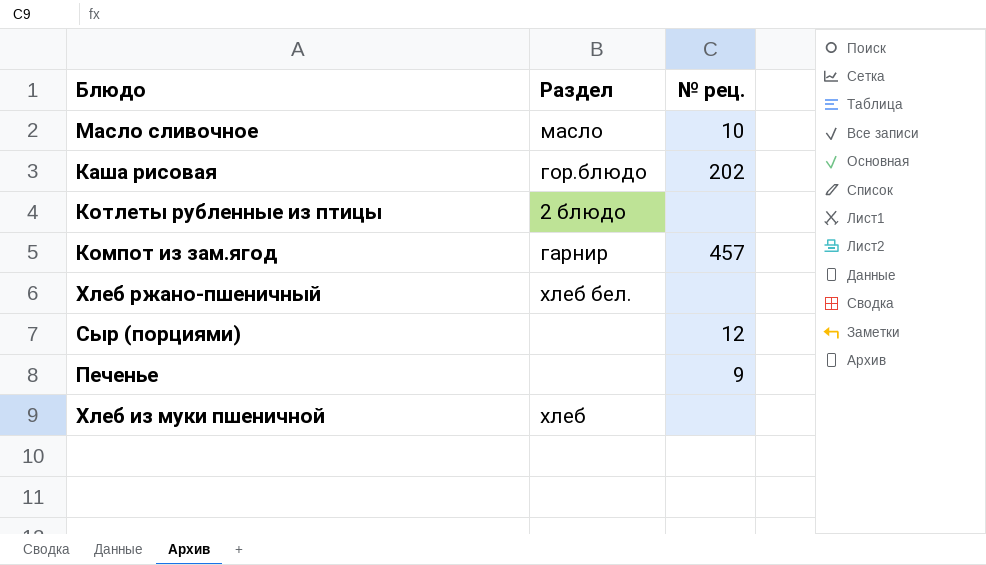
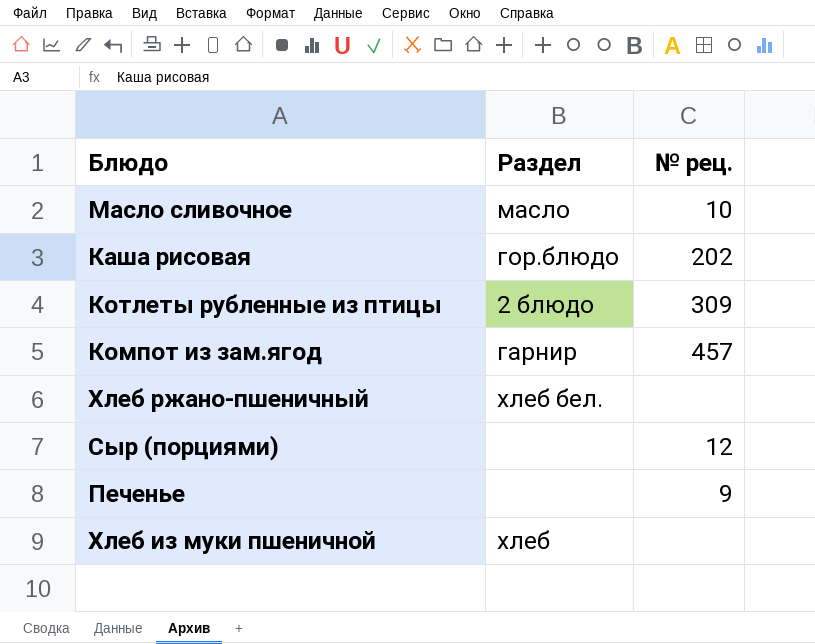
Котлеты рубленные из птицы | № рец.: none -> 309

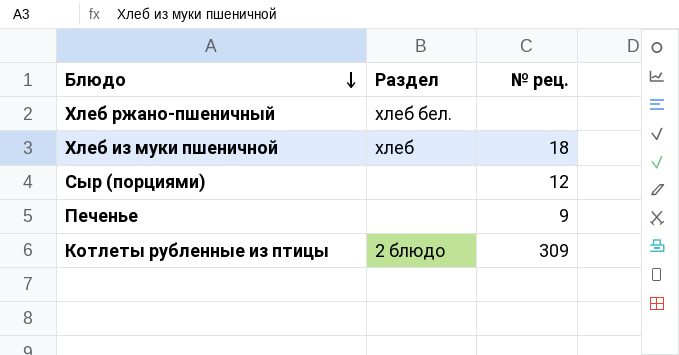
row order: none -> Блюдо descending
row Масло сливочное: масло | 10 -> none
row Каша рисовая: гор.блюдо | 202 -> none
row Компот из зам.ягод: гарнир | 457 -> none
Хлеб из муки пшеничной | № рец.: none -> 18

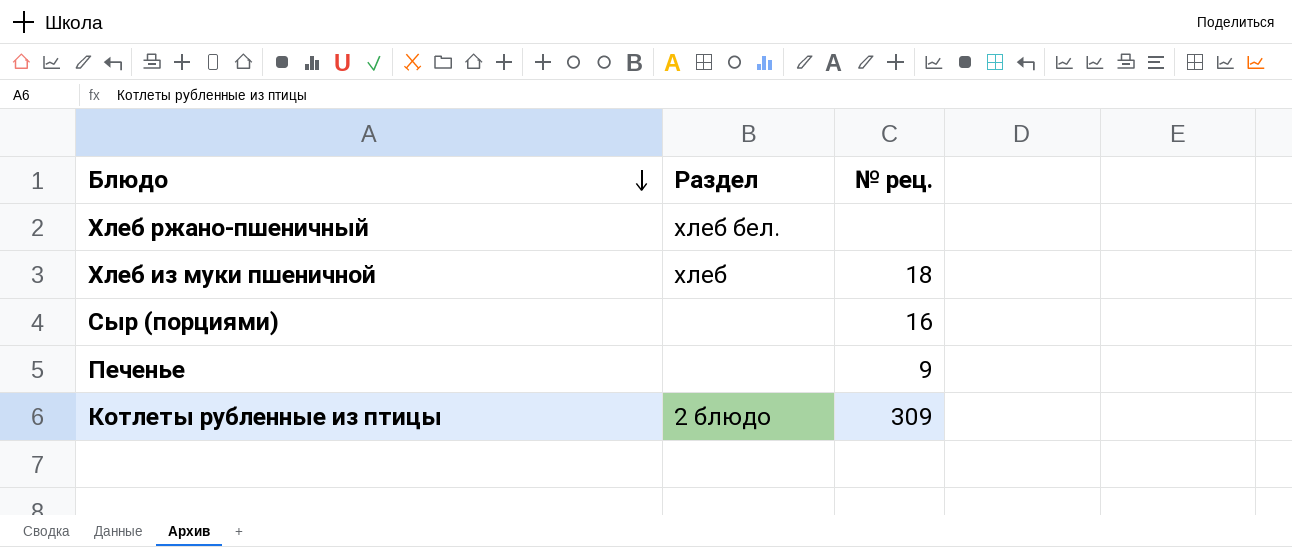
Сыр (порциями) | № рец.: 12 -> 16

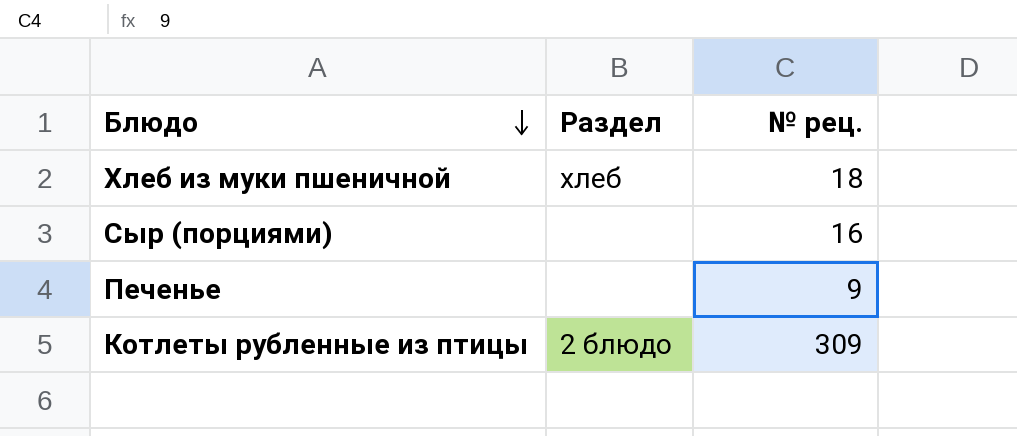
row Хлеб ржано-пшеничный: хлеб бел. | none -> none

